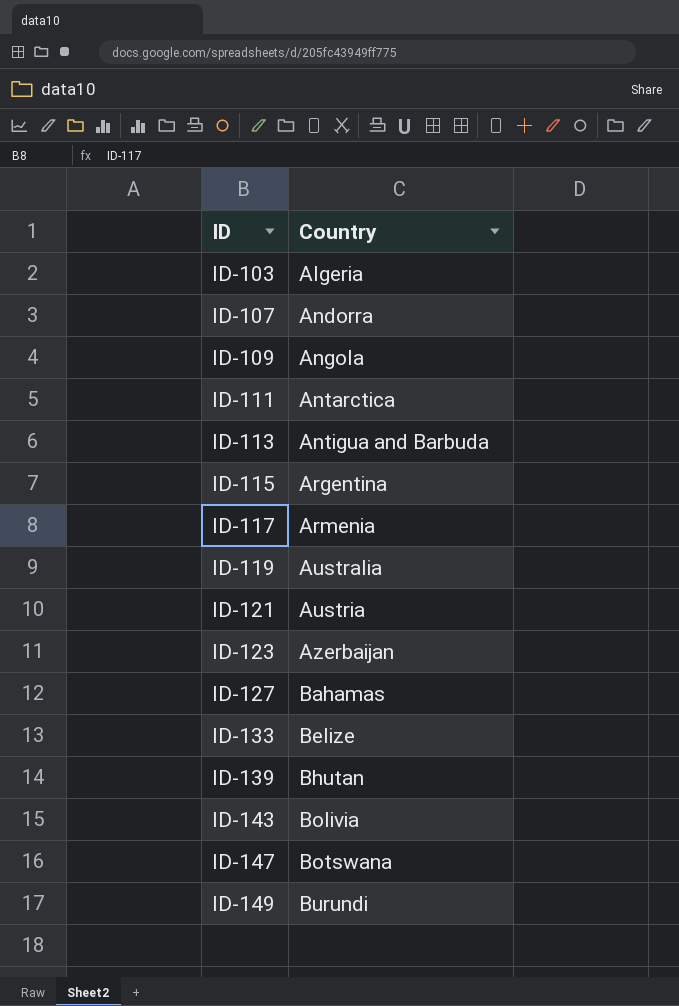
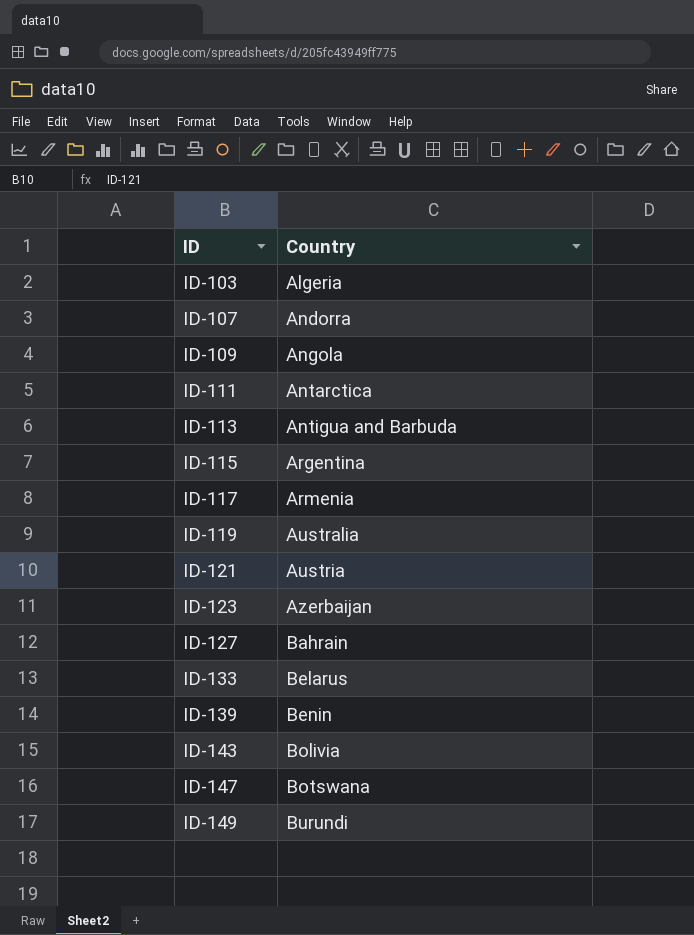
ID-127 | Country: Bahamas -> Bahrain
ID-133 | Country: Belize -> Belarus
ID-139 | Country: Bhutan -> Benin

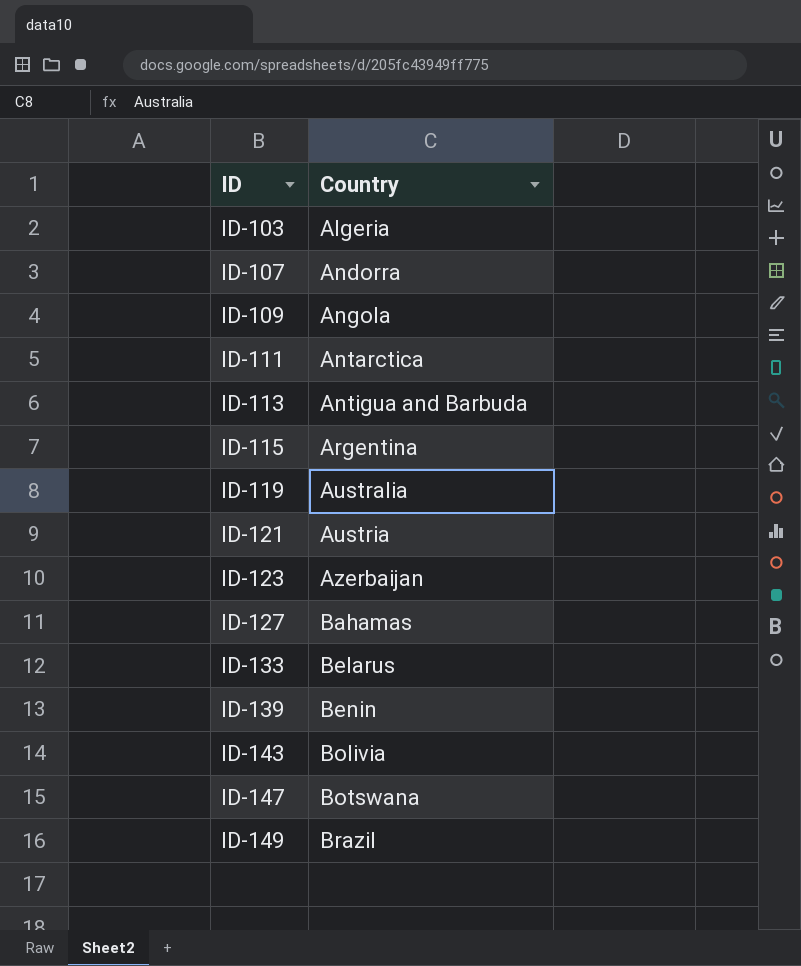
row ID-117: Armenia -> none
ID-127 | Country: Bahrain -> Bahamas
ID-149 | Country: Burundi -> Brazil

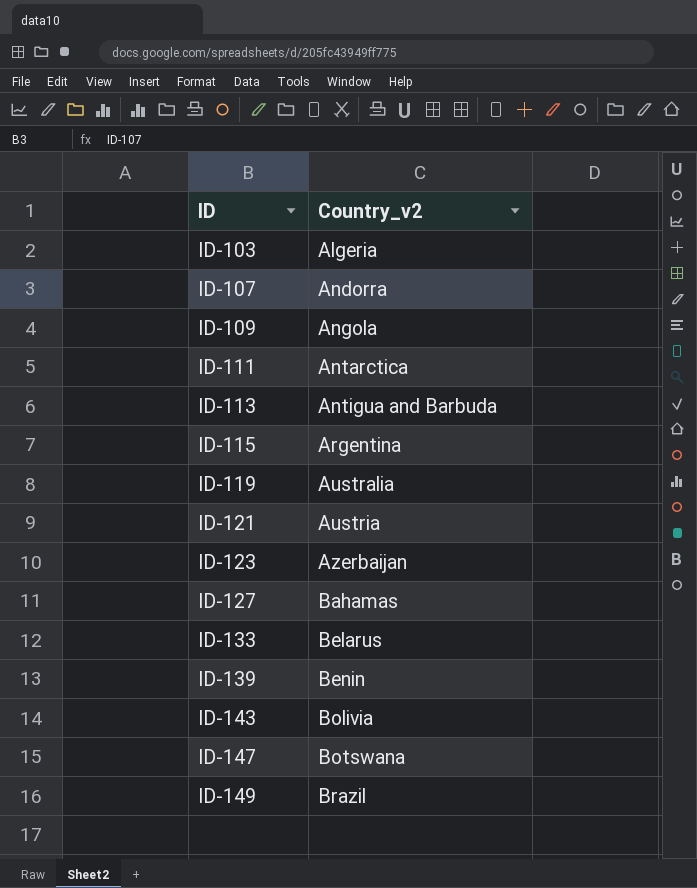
column name: Country -> Country_v2

